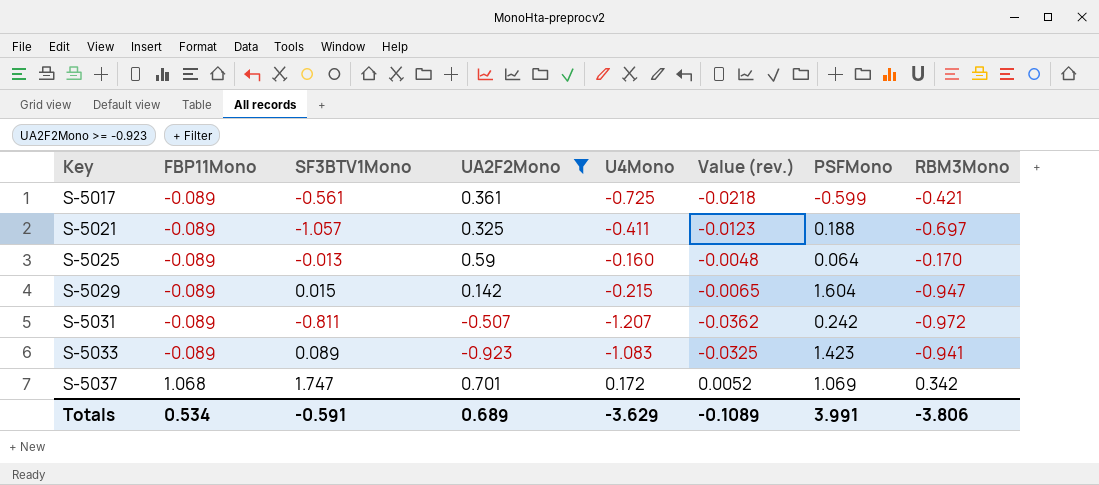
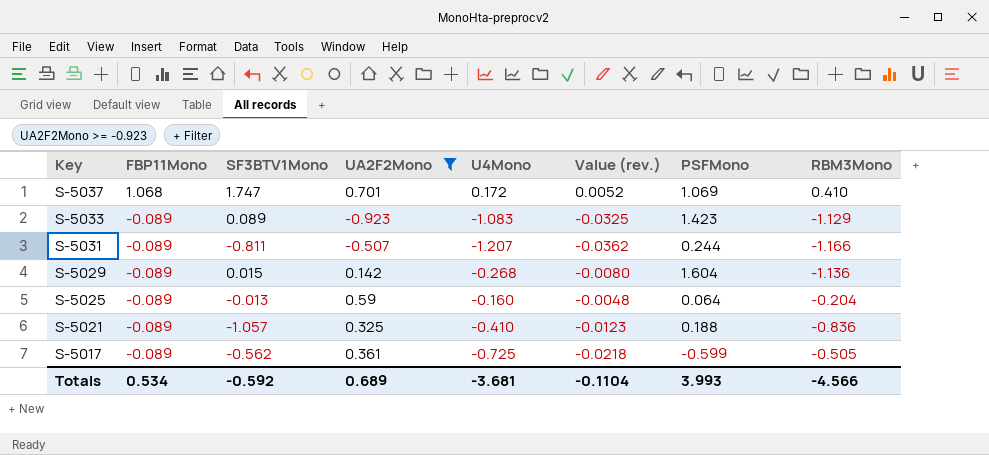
row order: Key ascending -> Key descending
S-5037 | RBM3Mono: 0.342 -> 0.410
S-5033 | RBM3Mono: -0.941 -> -1.129
S-5031 | PSFMono: 0.242 -> 0.244
S-5031 | RBM3Mono: -0.972 -> -1.166
S-5029 | U4Mono: -0.215 -> -0.268
S-5029 | Value (rev.): -0.0065 -> -0.0080
S-5029 | RBM3Mono: -0.947 -> -1.136
S-5025 | RBM3Mono: -0.170 -> -0.204
S-5021 | U4Mono: -0.411 -> -0.410
S-5021 | RBM3Mono: -0.697 -> -0.836
S-5017 | SF3BTV1Mono: -0.561 -> -0.562
S-5017 | RBM3Mono: -0.421 -> -0.505
Totals | SF3BTV1Mono: -0.591 -> -0.592
Totals | U4Mono: -3.629 -> -3.681
Totals | Value (rev.): -0.1089 -> -0.1104
Totals | PSFMono: 3.991 -> 3.993
Totals | RBM3Mono: -3.806 -> -4.566

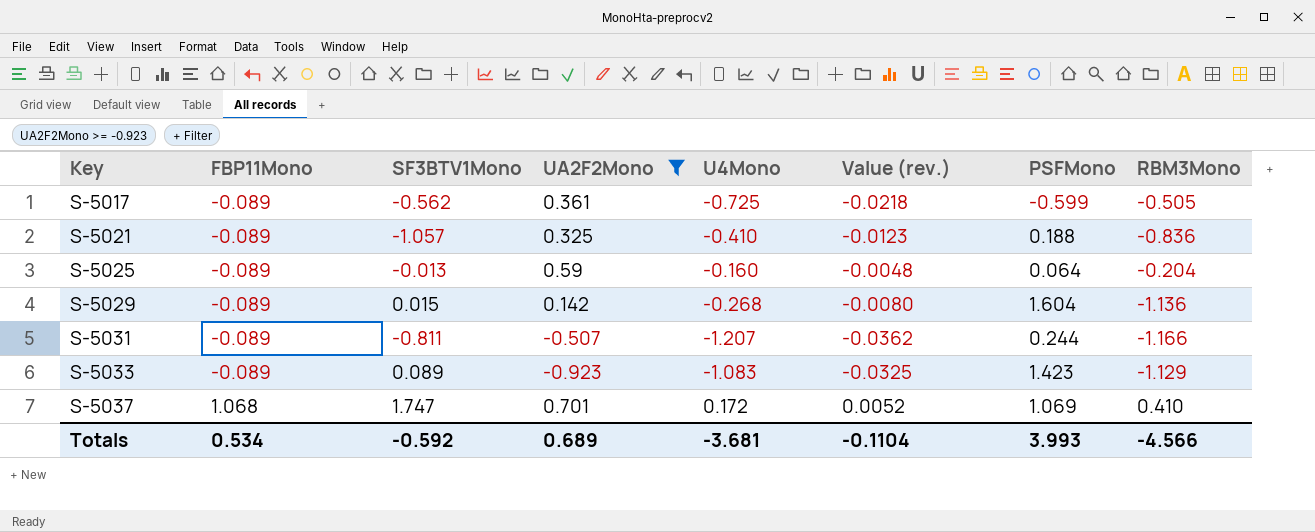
row order: Key descending -> Key ascending

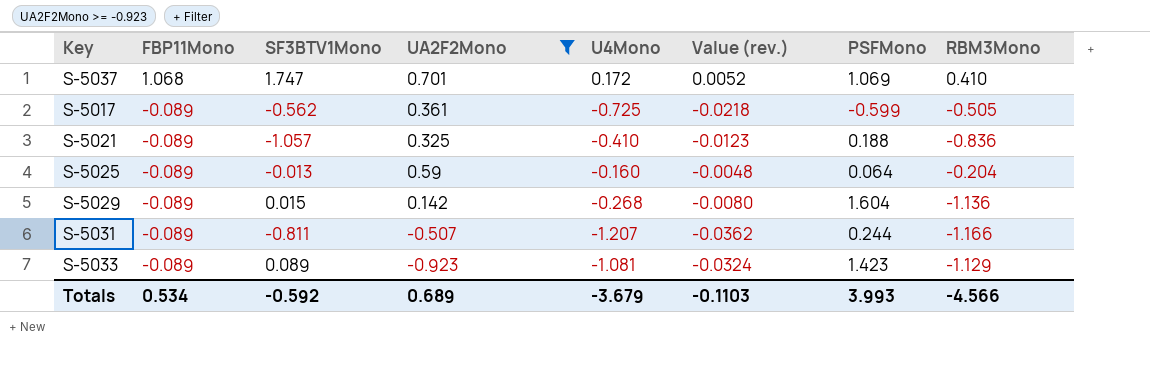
row order: Key ascending -> FBP11Mono descending
S-5033 | U4Mono: -1.083 -> -1.081
S-5033 | Value (rev.): -0.0325 -> -0.0324
Totals | U4Mono: -3.681 -> -3.679
Totals | Value (rev.): -0.1104 -> -0.1103

